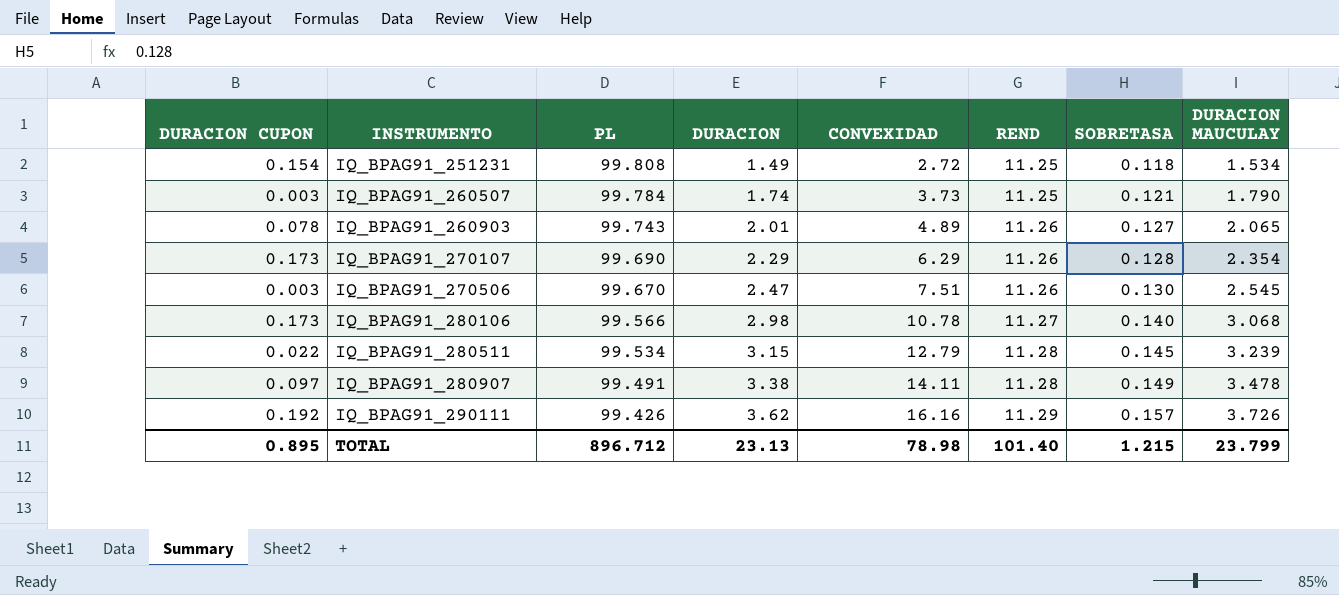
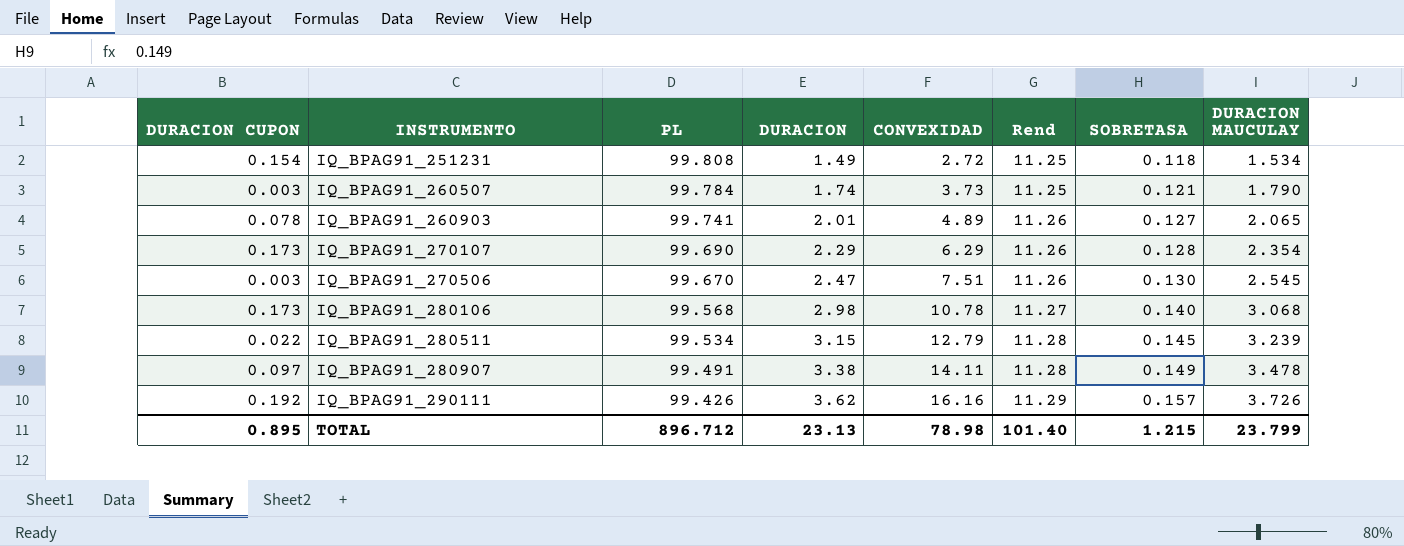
column name: REND -> Rend
IQ_BPAG91_260903 | PL: 99.743 -> 99.741
IQ_BPAG91_280106 | PL: 99.566 -> 99.568

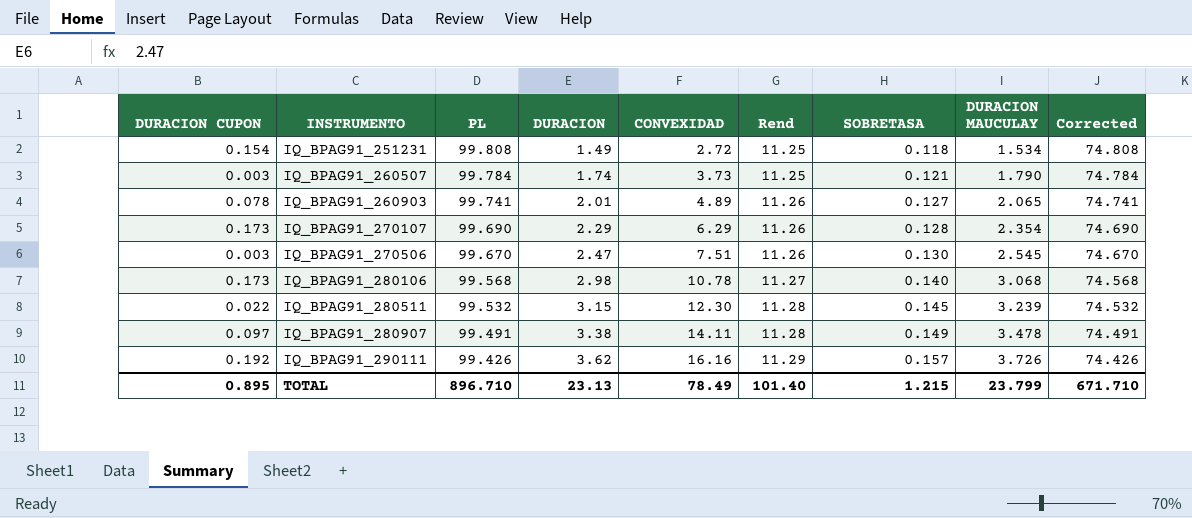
column Corrected | formula: none -> [PL] - 25
IQ_BPAG91_280511 | PL: 99.534 -> 99.532
IQ_BPAG91_280511 | CONVEXIDAD: 12.79 -> 12.30
TOTAL | PL: 896.712 -> 896.710
TOTAL | CONVEXIDAD: 78.98 -> 78.49

